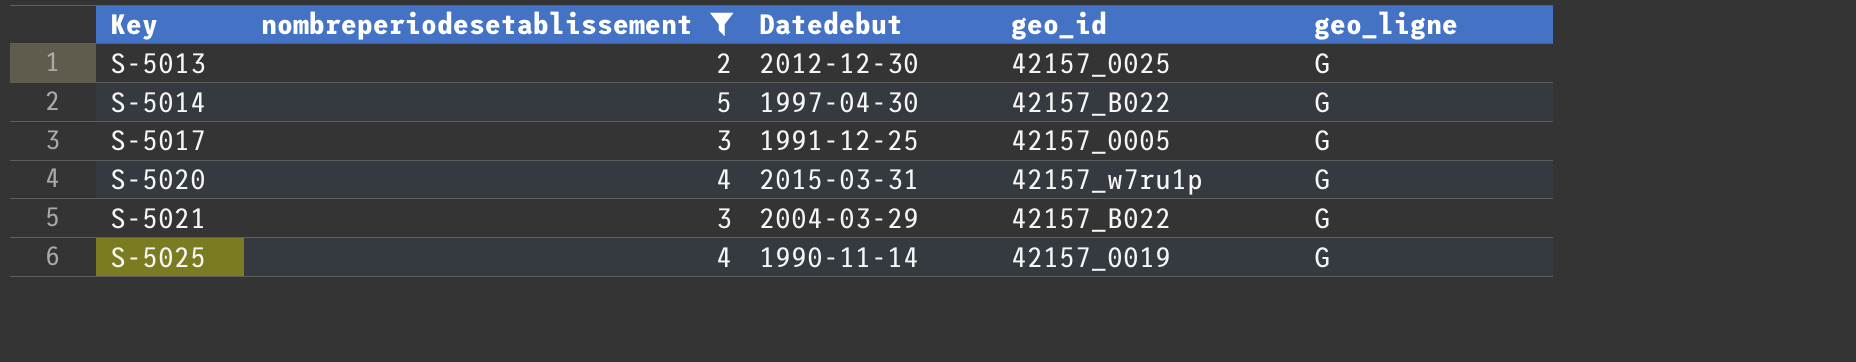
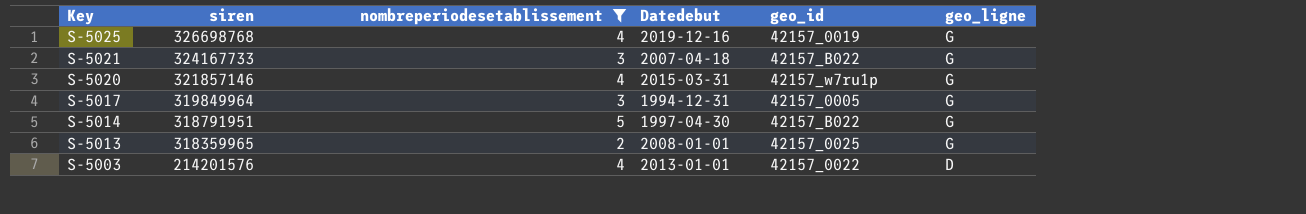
row order: Key ascending -> Key descending
column siren | position: none -> 2
S-5025 | Datedebut: 1990-11-14 -> 2019-12-16
S-5021 | Datedebut: 2004-03-29 -> 2007-04-18
S-5017 | Datedebut: 1991-12-25 -> 1994-12-31
S-5013 | Datedebut: 2012-12-30 -> 2008-01-01
row S-5003: none -> 214201576 | 4 | 2013-01-01 | 42157_0022 | D

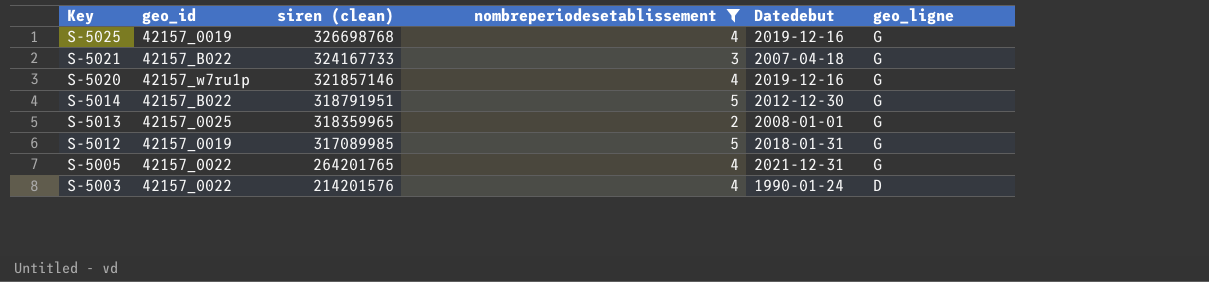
column geo_id | position: 5 -> 2
column name: siren -> siren (clean)
row S-5017: 319849964 | 3 | 1994-12-31 | 42157_0005 | G -> none
S-5020 | Datedebut: 2015-03-31 -> 2019-12-16
S-5014 | Datedebut: 1997-04-30 -> 2012-12-30
row S-5012: none -> 42157_0019 | 317089985 | 5 | 2018-01-31 | G
row S-5005: none -> 42157_0022 | 264201765 | 4 | 2021-12-31 | G
S-5003 | Datedebut: 2013-01-01 -> 1990-01-24

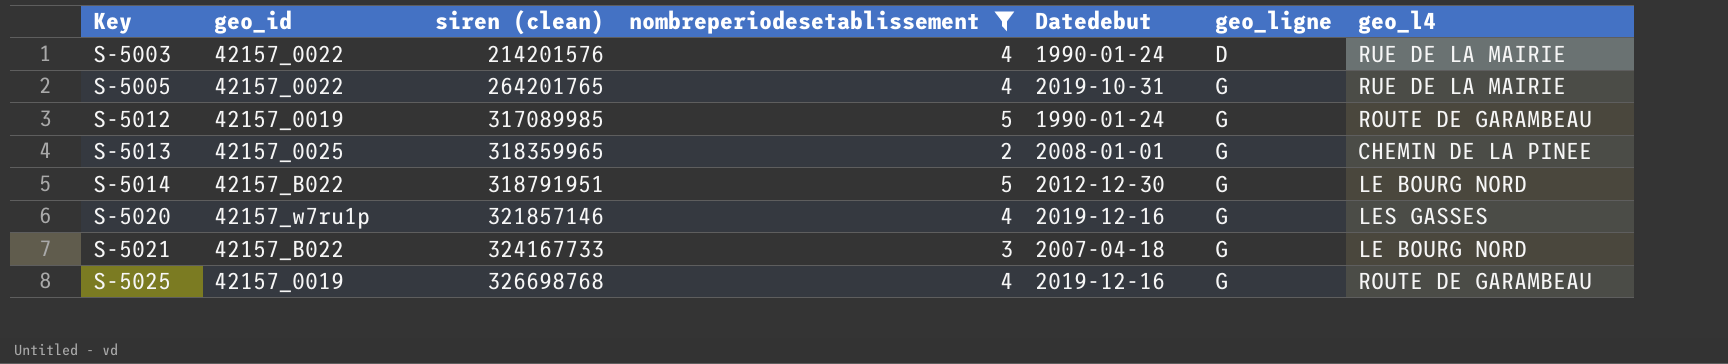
row order: Key descending -> Key ascending
column geo_l4 | position: none -> 7
S-5005 | Datedebut: 2021-12-31 -> 2019-10-31
S-5012 | Datedebut: 2018-01-31 -> 1990-01-24

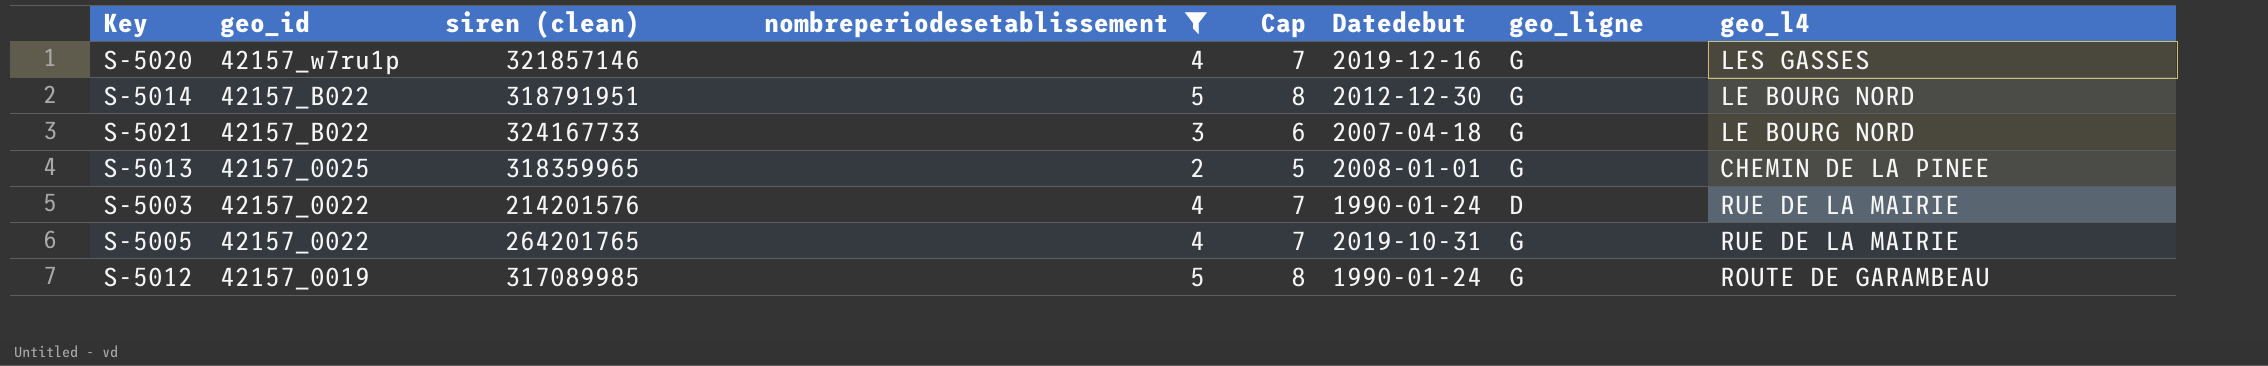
row order: Key ascending -> geo_id descending
column Cap | formula: none -> [nombreperiodesetablissement] + 3
row S-5025: 42157_0019 | 326698768 | 4 | 2019-12-16 | G | ROUTE DE GARAMBEAU -> none

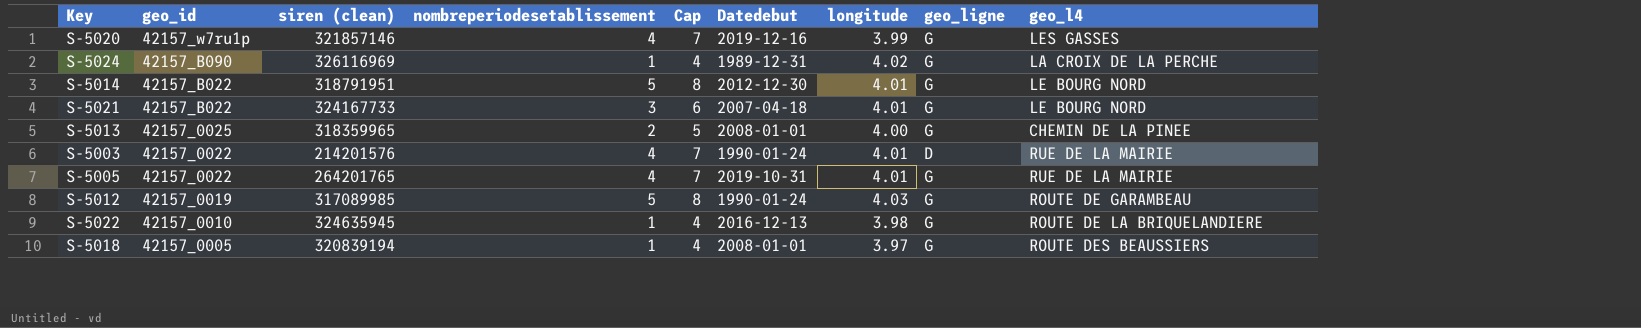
filter: nombreperiodesetablissement != 1 -> none
column longitude | position: none -> 7

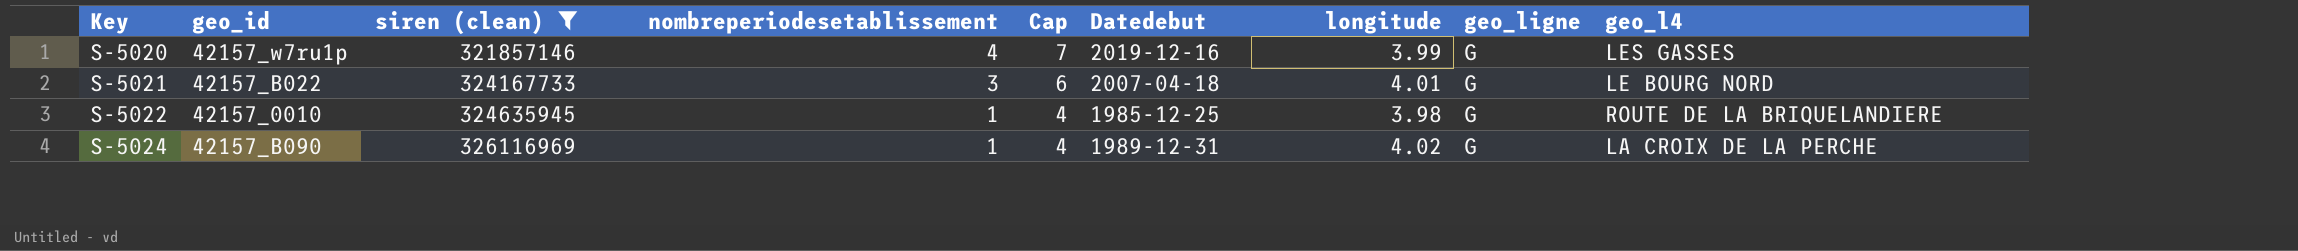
filter: none -> siren (clean) >= 321857146
row order: geo_id descending -> Key ascending
S-5022 | Datedebut: 2016-12-13 -> 1985-12-25

